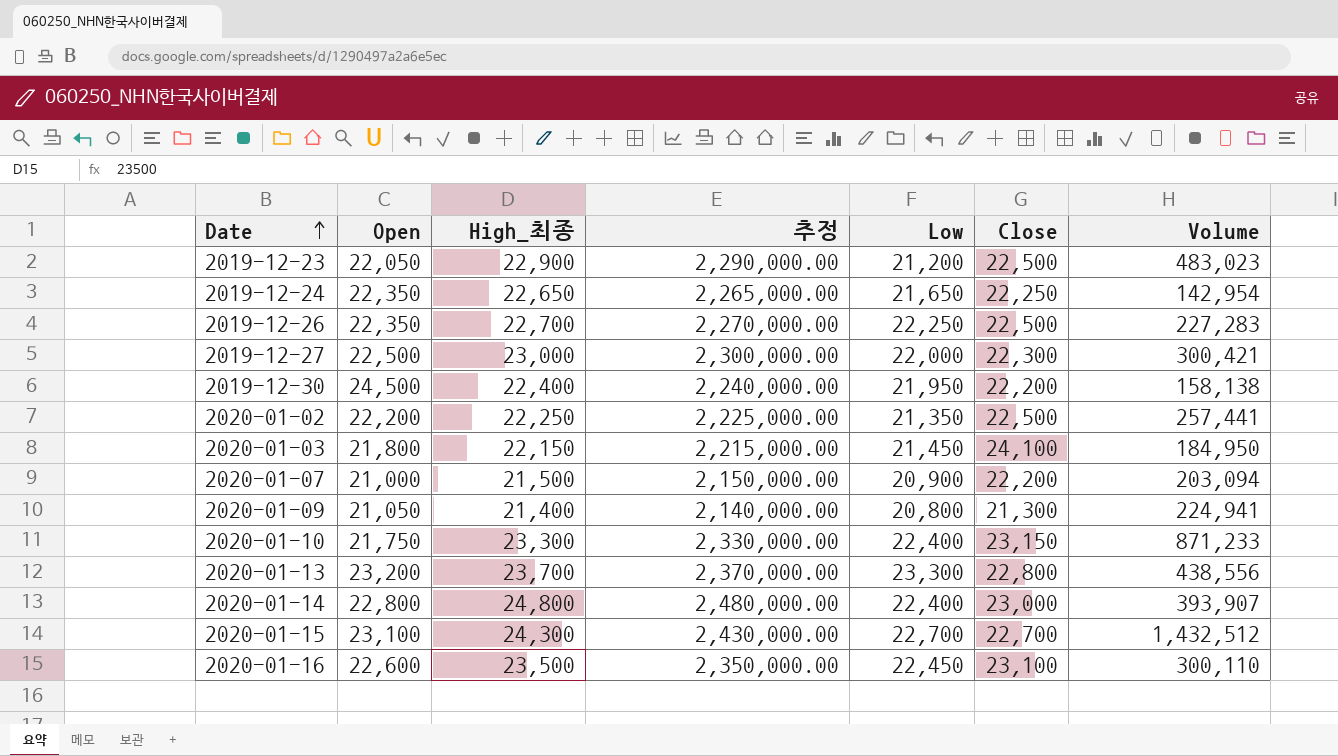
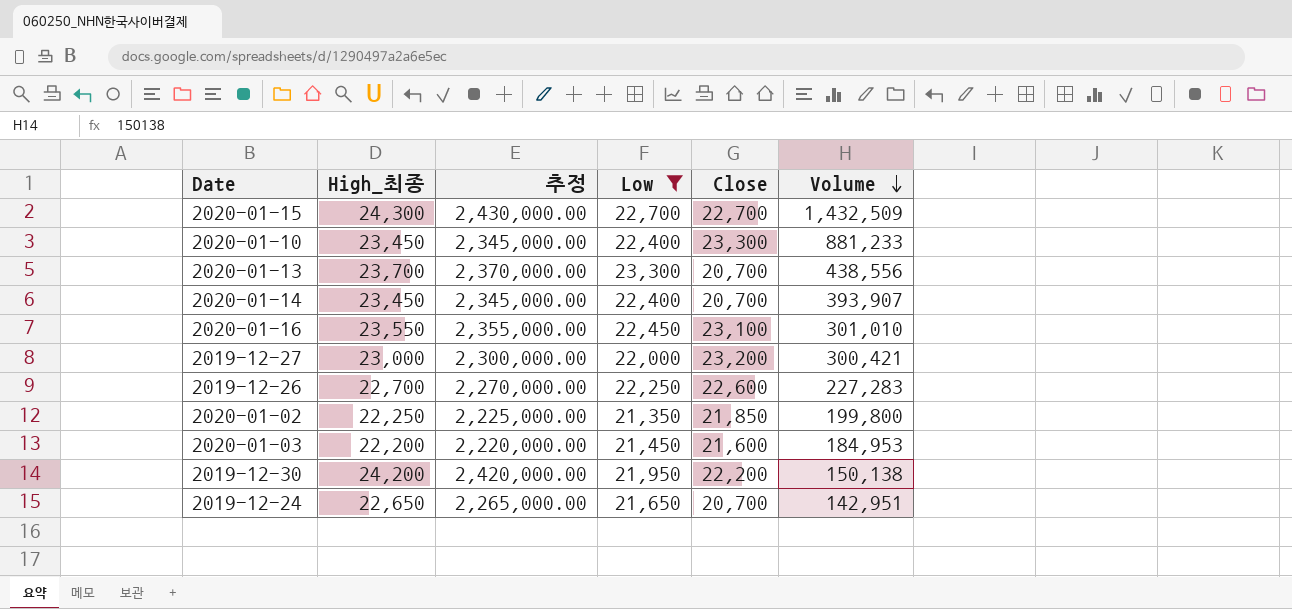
filter: none -> Low >= 21,350
row order: Date ascending -> Volume descending
column Open | position: 2 -> none
2020-01-15 | Volume: 1,432,512 -> 1,432,509
2020-01-10 | High_최종: 23,300 -> 23,450
2020-01-10 | 추정: 2,330,000.00 -> 2,345,000.00
2020-01-10 | Close: 23,150 -> 23,300
2020-01-10 | Volume: 871,233 -> 881,233
2020-01-13 | Close: 22,800 -> 20,700
2020-01-14 | High_최종: 24,800 -> 23,450
2020-01-14 | 추정: 2,480,000.00 -> 2,345,000.00
2020-01-14 | Close: 23,000 -> 20,700
2020-01-16 | High_최종: 23,500 -> 23,550
2020-01-16 | 추정: 2,350,000.00 -> 2,355,000.00
2020-01-16 | Volume: 300,110 -> 301,010
2019-12-27 | Close: 22,300 -> 23,200
2019-12-26 | Close: 22,500 -> 22,600
2020-01-02 | Close: 22,500 -> 21,850
2020-01-02 | Volume: 257,441 -> 199,800
2020-01-03 | High_최종: 22,150 -> 22,200
2020-01-03 | 추정: 2,215,000.00 -> 2,220,000.00
2020-01-03 | Close: 24,100 -> 21,600
2020-01-03 | Volume: 184,950 -> 184,953
2019-12-30 | High_최종: 22,400 -> 24,200
2019-12-30 | 추정: 2,240,000.00 -> 2,420,000.00
2019-12-30 | Volume: 158,138 -> 150,138
2019-12-24 | Close: 22,250 -> 20,700
2019-12-24 | Volume: 142,954 -> 142,951

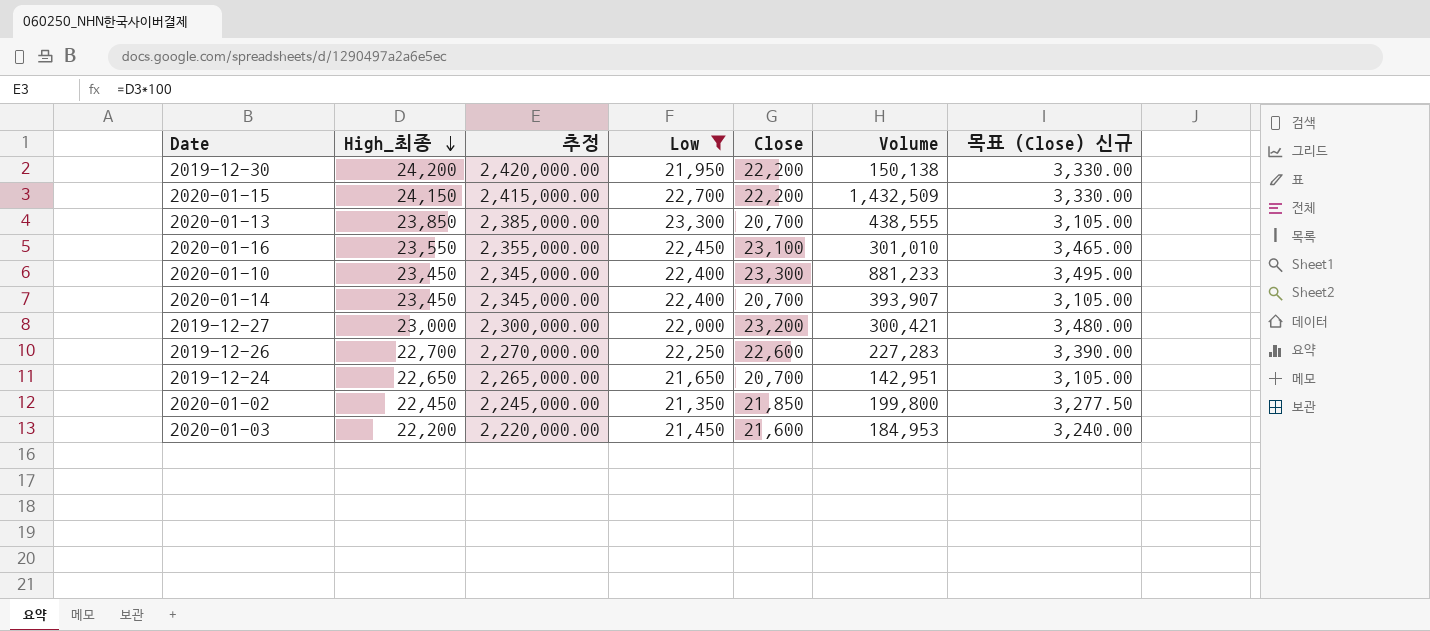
row order: Volume descending -> High_최종 descending
column 목표 (Close) 신규 | formula: none -> [Close] * 0.15
2020-01-15 | High_최종: 24,300 -> 24,150
2020-01-15 | 추정: 2,430,000.00 -> 2,415,000.00
2020-01-15 | Close: 22,700 -> 22,200
2020-01-13 | High_최종: 23,700 -> 23,850
2020-01-13 | 추정: 2,370,000.00 -> 2,385,000.00
2020-01-13 | Volume: 438,556 -> 438,555
2020-01-02 | High_최종: 22,250 -> 22,450
2020-01-02 | 추정: 2,225,000.00 -> 2,245,000.00

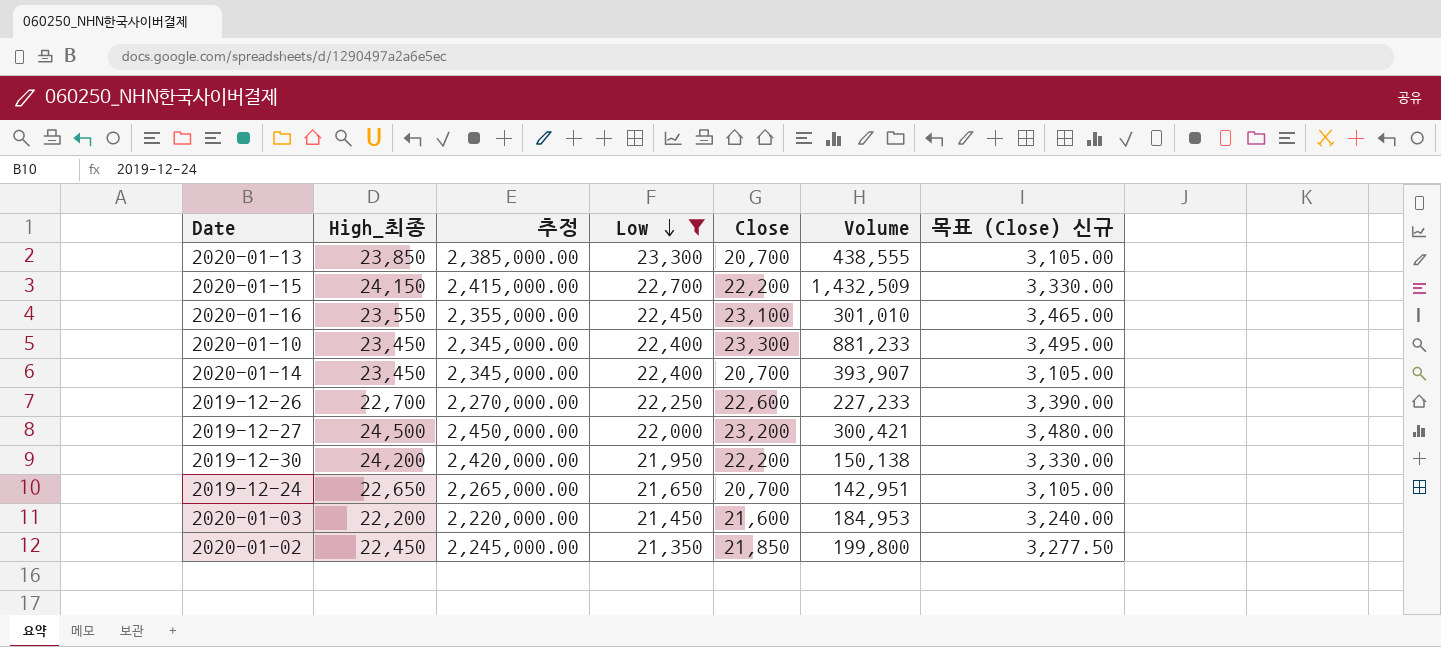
row order: High_최종 descending -> Low descending
2019-12-26 | Volume: 227,283 -> 227,233
2019-12-27 | High_최종: 23,000 -> 24,500
2019-12-27 | 추정: 2,300,000.00 -> 2,450,000.00

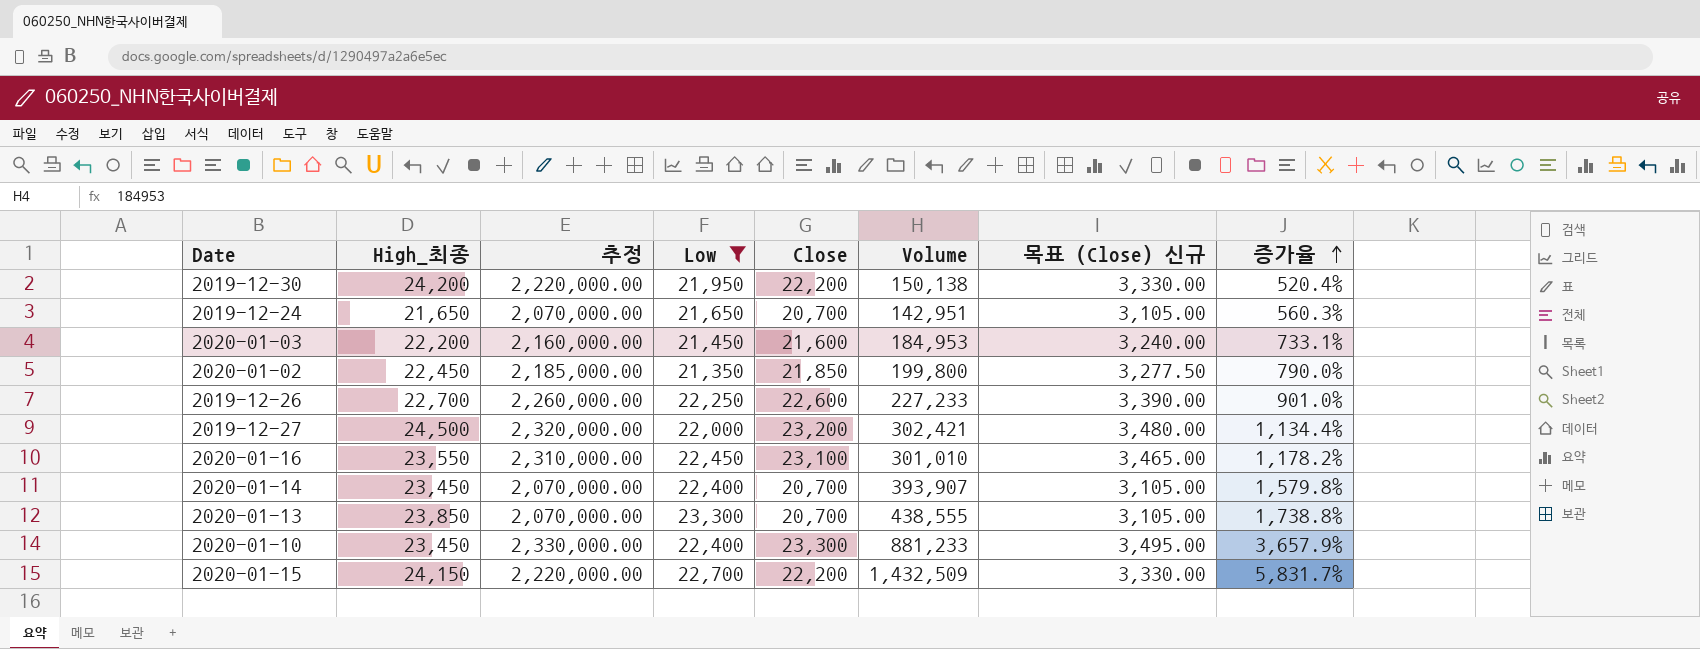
row order: Low descending -> 증가율 ascending
column 추정 | formula: [High_최종] * 100 -> [Close] * 100
column 증가율 | formula: none -> ([Volume] - [High_최종]) / [High_최종]
2019-12-24 | High_최종: 22,650 -> 21,650
2019-12-27 | Volume: 300,421 -> 302,421

